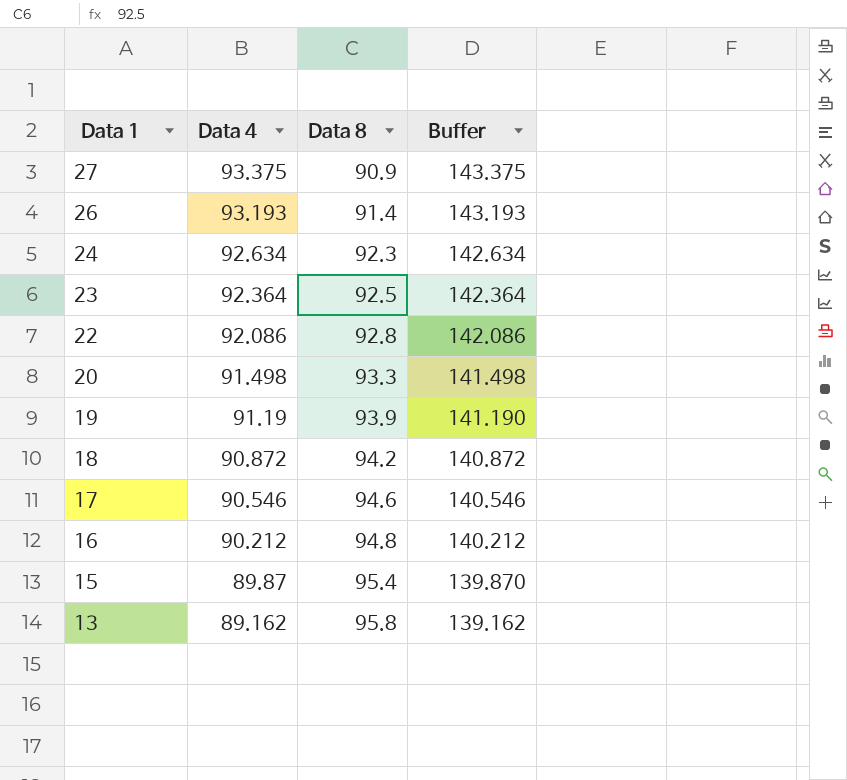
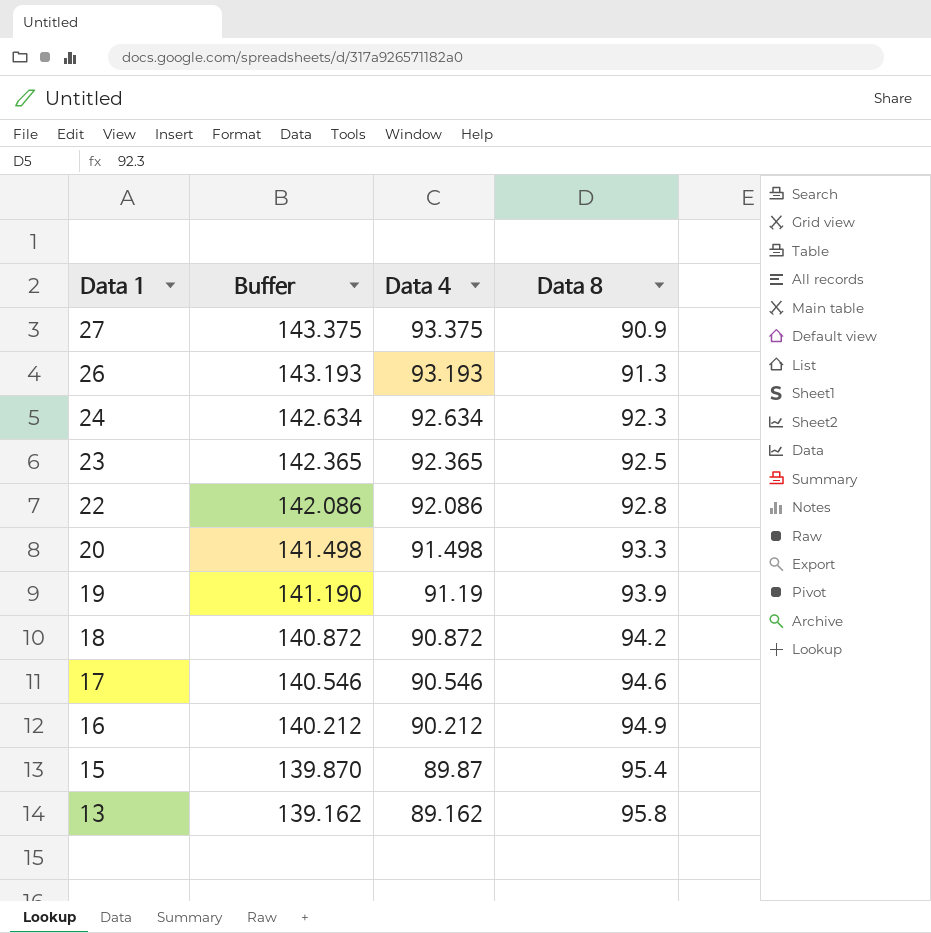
column Buffer | position: 4 -> 2
26 | Data 8: 91.4 -> 91.3
23 | Buffer: 142.364 -> 142.365
23 | Data 4: 92.364 -> 92.365
16 | Data 8: 94.8 -> 94.9

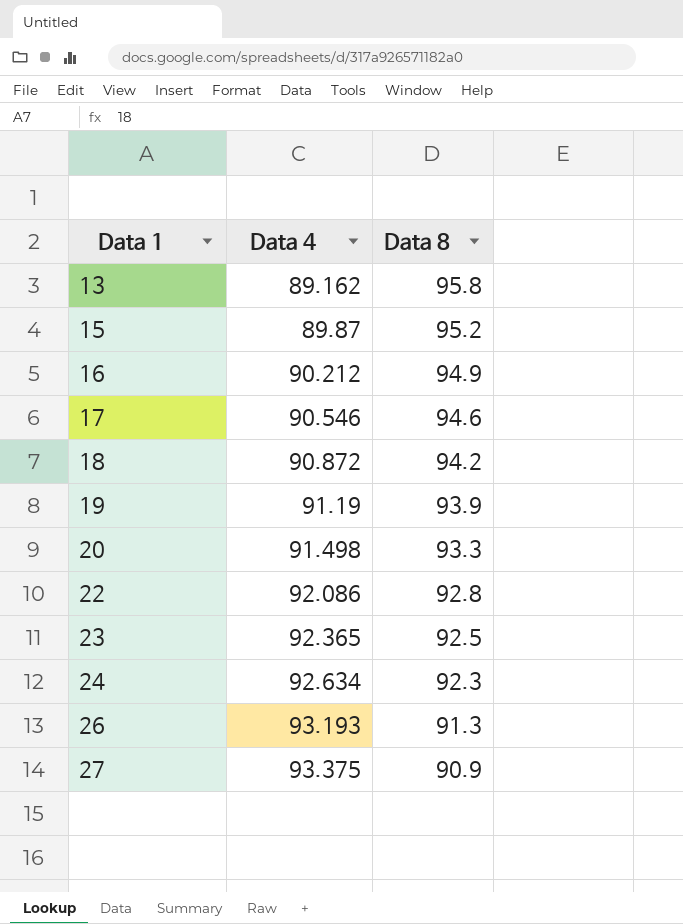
row order: Data 1 descending -> Data 1 ascending
column Buffer | formula: [Data 4] + 50 -> none
15 | Data 8: 95.4 -> 95.2

